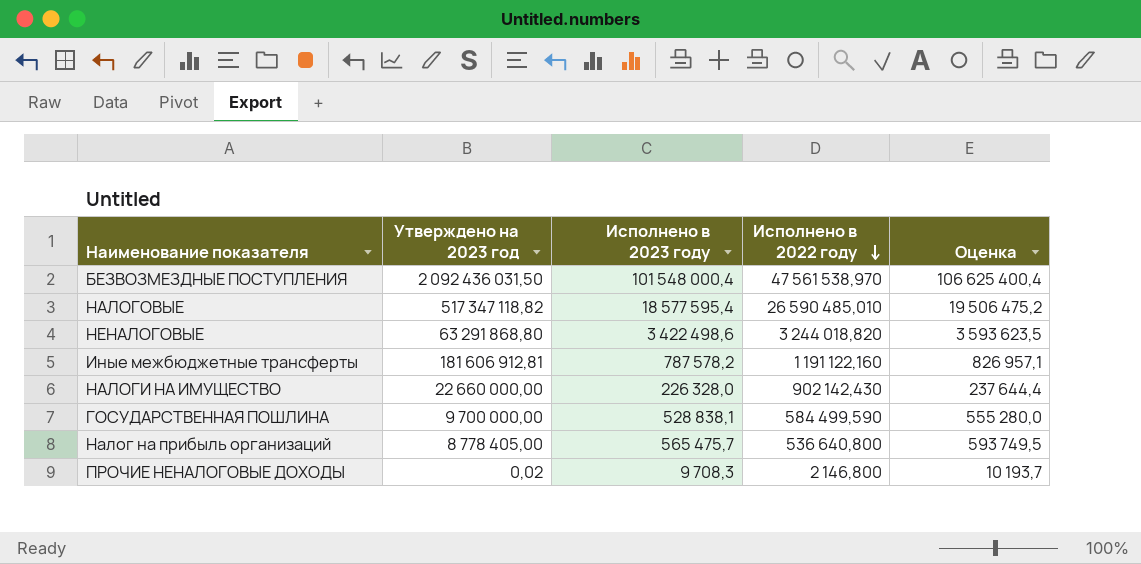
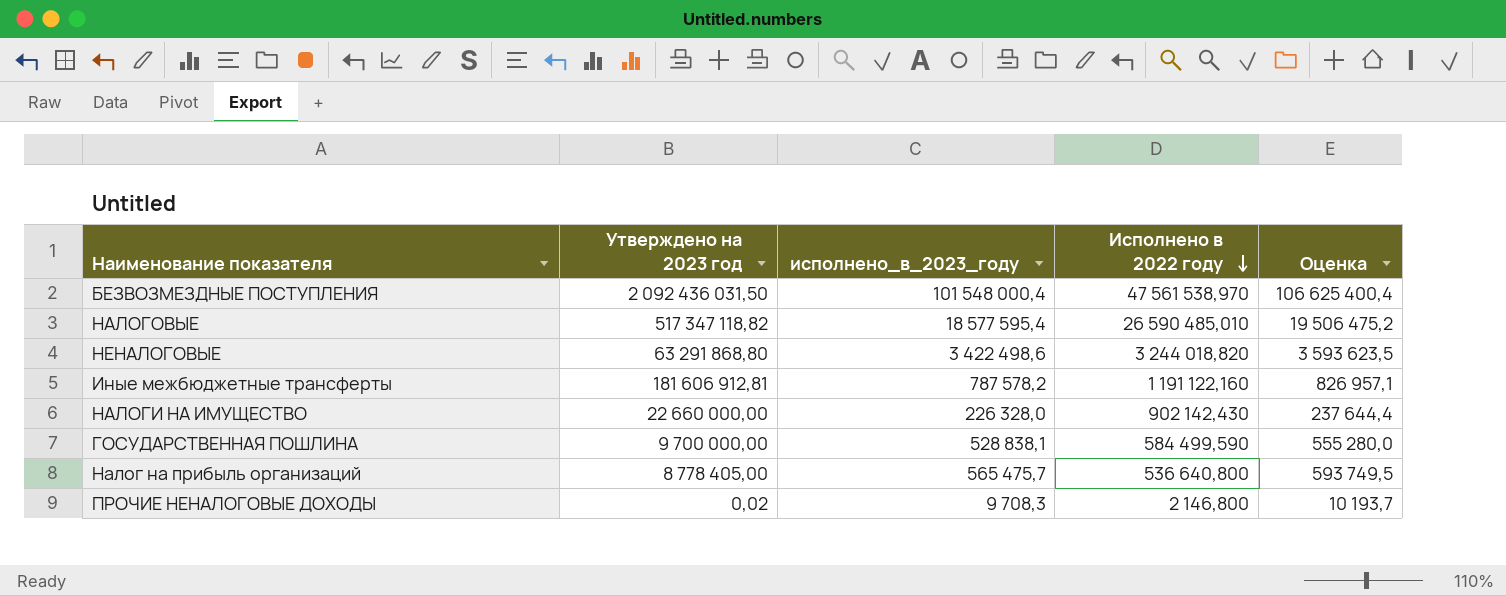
column name: Исполнено в 2023 году -> исполнено_в_2023_году

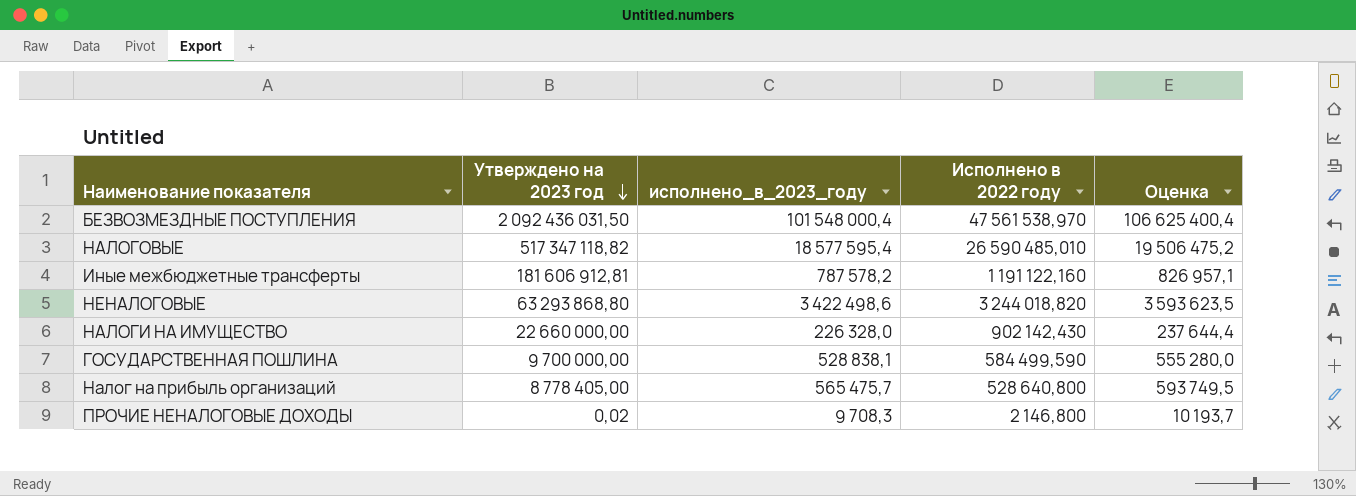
row order: Исполнено в 2022 году descending -> Утверждено на 2023 год descending
НЕНАЛОГОВЫЕ | Утверждено на 2023 год: 63 291 868,80 -> 63 293 868,80
Налог на прибыль организаций | Исполнено в 2022 году: 536 640,800 -> 528 640,800

